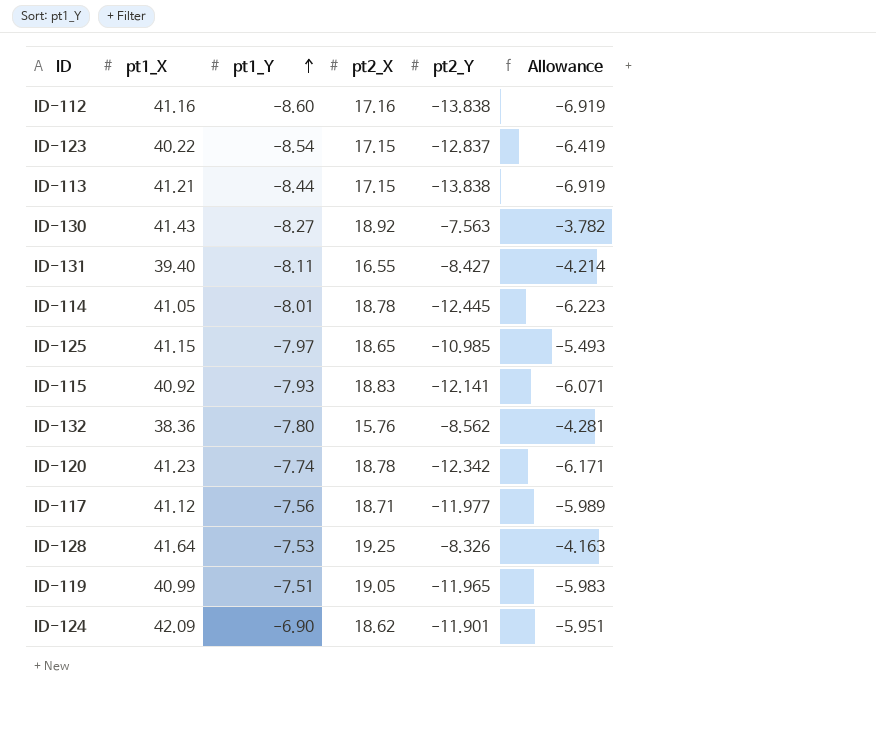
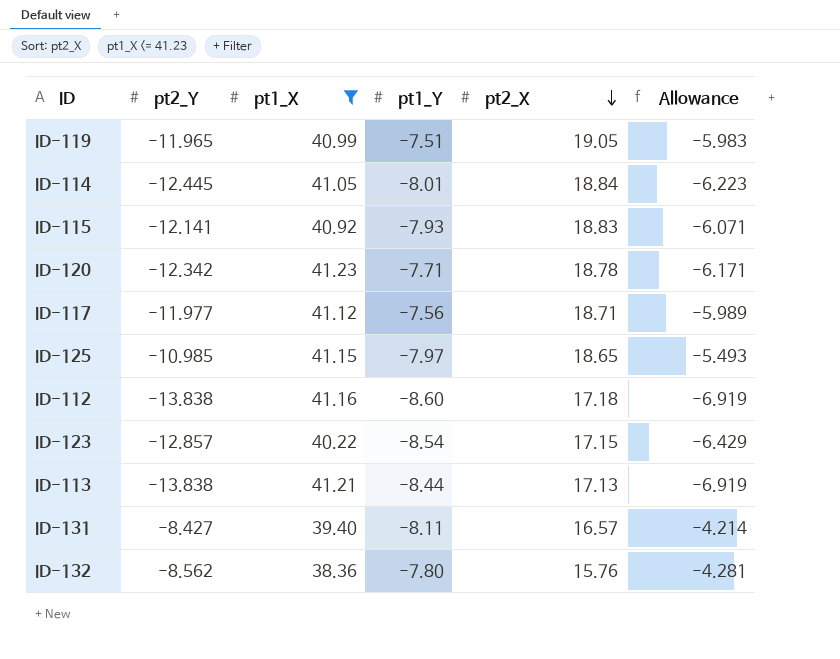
filter: none -> pt1_X <= 41.23
row order: pt1_Y ascending -> pt2_X descending
column pt2_Y | position: 5 -> 2
ID-114 | pt2_X: 18.78 -> 18.84
ID-120 | pt1_Y: -7.74 -> -7.71
ID-112 | pt2_X: 17.16 -> 17.18
ID-123 | pt2_Y: -12.837 -> -12.857
ID-123 | Allowance: -6.419 -> -6.429
ID-113 | pt2_X: 17.15 -> 17.13
ID-131 | pt2_X: 16.55 -> 16.57

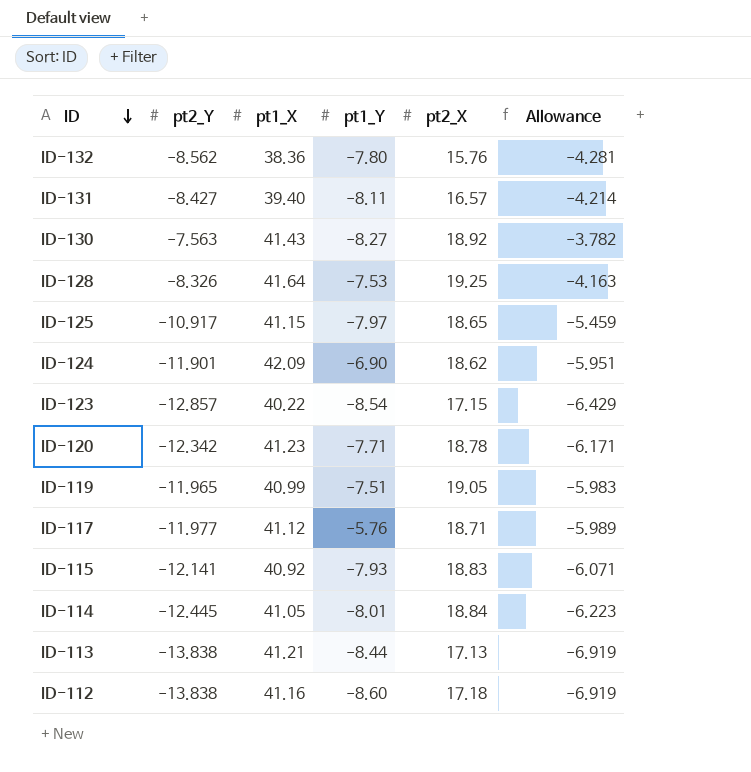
filter: pt1_X <= 41.23 -> none
row order: pt2_X descending -> ID descending
ID-125 | pt2_Y: -10.985 -> -10.917
ID-125 | Allowance: -5.493 -> -5.459
ID-117 | pt1_Y: -7.56 -> -5.76

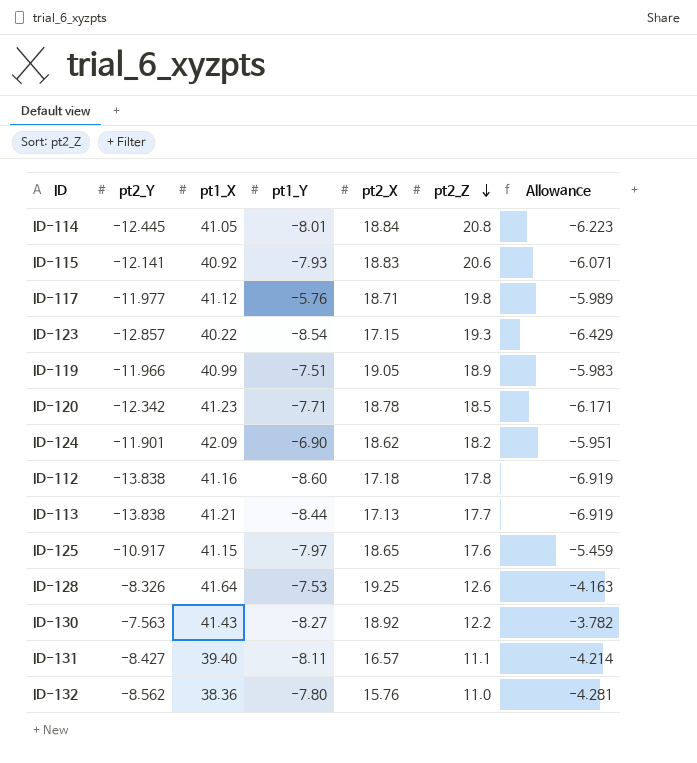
row order: ID descending -> pt2_Z descending
column pt2_Z | position: none -> 6
ID-119 | pt2_Y: -11.965 -> -11.966

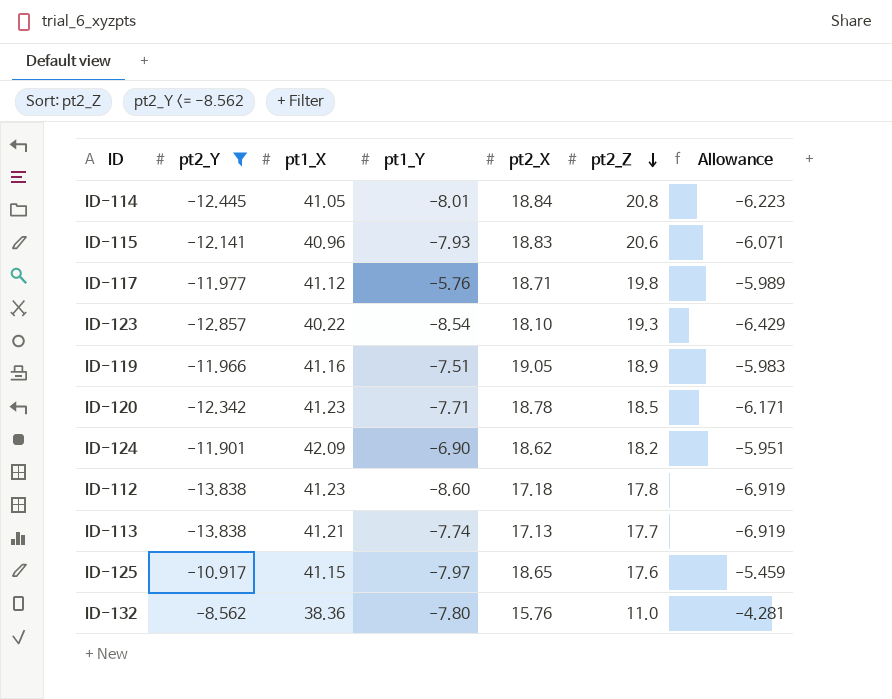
filter: none -> pt2_Y <= -8.562
ID-115 | pt1_X: 40.92 -> 40.96
ID-123 | pt2_X: 17.15 -> 18.10
ID-119 | pt1_X: 40.99 -> 41.16
ID-112 | pt1_X: 41.16 -> 41.23
ID-113 | pt1_Y: -8.44 -> -7.74

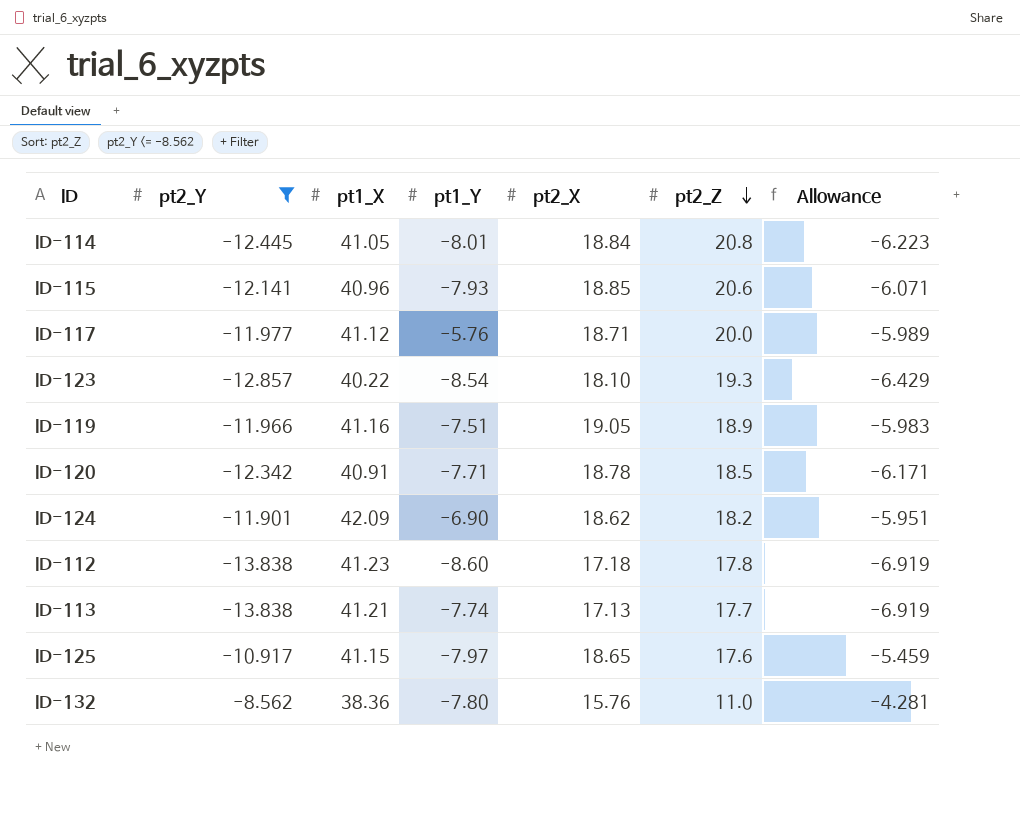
ID-115 | pt2_X: 18.83 -> 18.85
ID-117 | pt2_Z: 19.8 -> 20.0
ID-120 | pt1_X: 41.23 -> 40.91

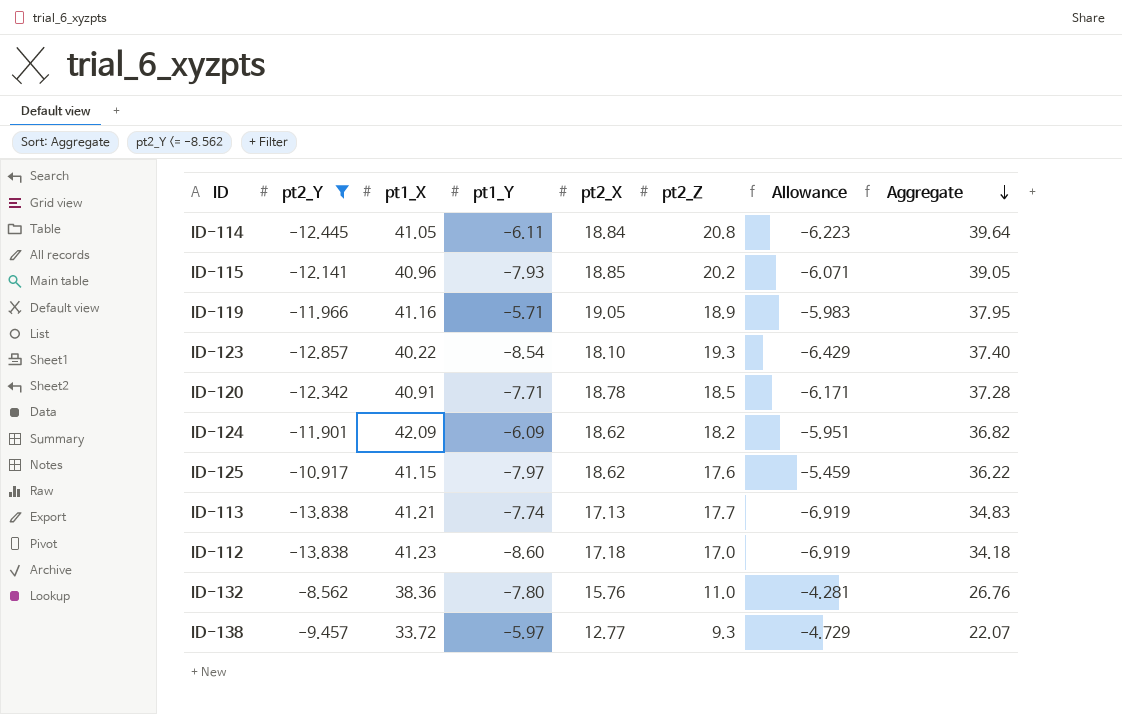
row order: pt2_Z descending -> Aggregate descending
column Aggregate | formula: none -> [pt2_X] + [pt2_Z]
row ID-117: -11.977 | 41.12 | -5.76 | 18.71 | 20.0 | -5.989 -> none
ID-114 | pt1_Y: -8.01 -> -6.11
ID-115 | pt2_Z: 20.6 -> 20.2
ID-119 | pt1_Y: -7.51 -> -5.71
ID-124 | pt1_Y: -6.90 -> -6.09
ID-125 | pt2_X: 18.65 -> 18.62
ID-112 | pt2_Z: 17.8 -> 17.0
row ID-138: none -> -9.457 | 33.72 | -5.97 | 12.77 | 9.3 | -4.729 | 22.07

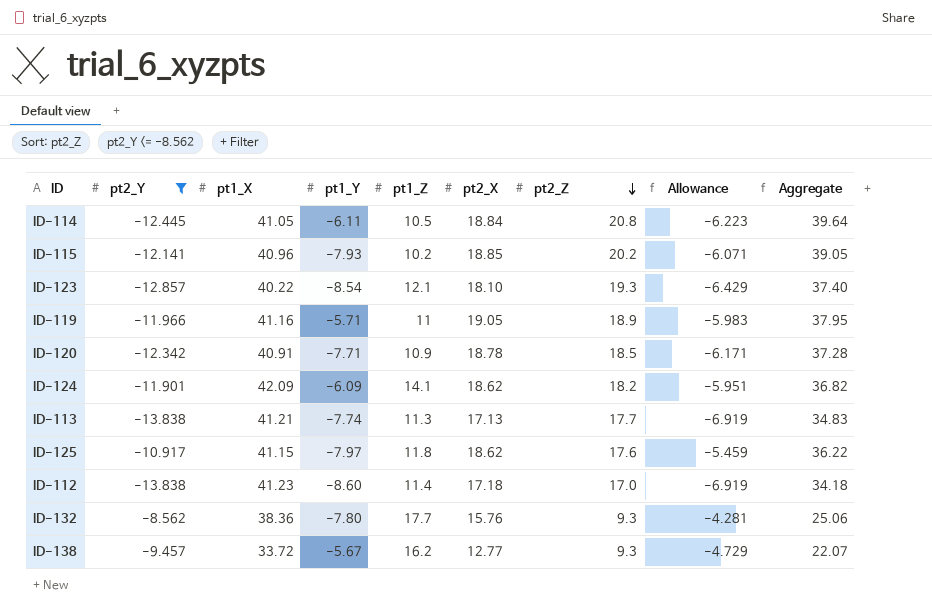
row order: Aggregate descending -> pt2_Z descending
column pt1_Z | position: none -> 5
ID-132 | pt2_Z: 11.0 -> 9.3
ID-132 | Aggregate: 26.76 -> 25.06
ID-138 | pt1_Y: -5.97 -> -5.67

